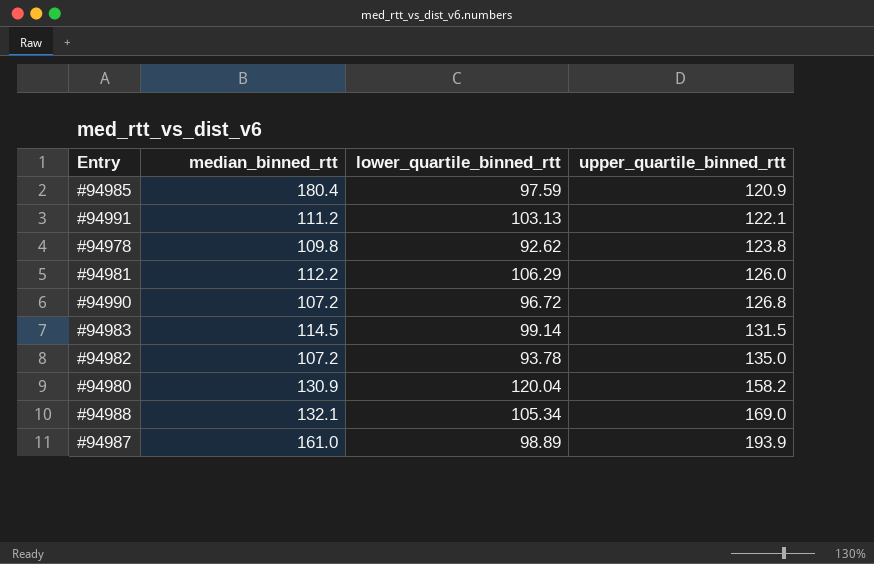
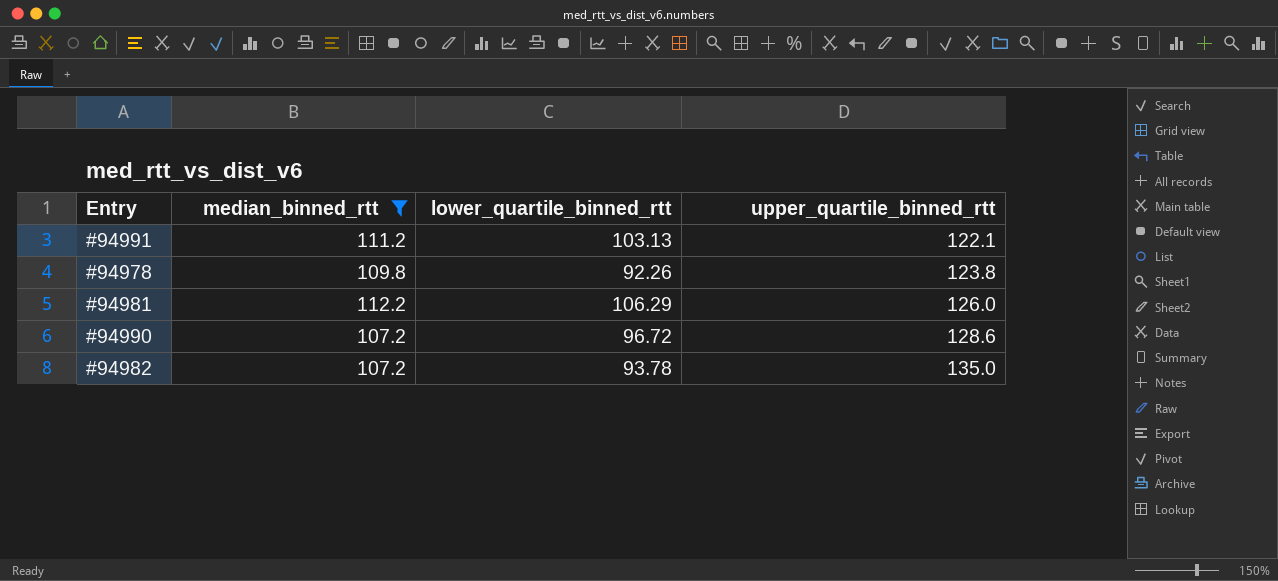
filter: none -> median_binned_rtt <= 112.2
#94978 | lower_quartile_binned_rtt: 92.62 -> 92.26
#94990 | upper_quartile_binned_rtt: 126.8 -> 128.6

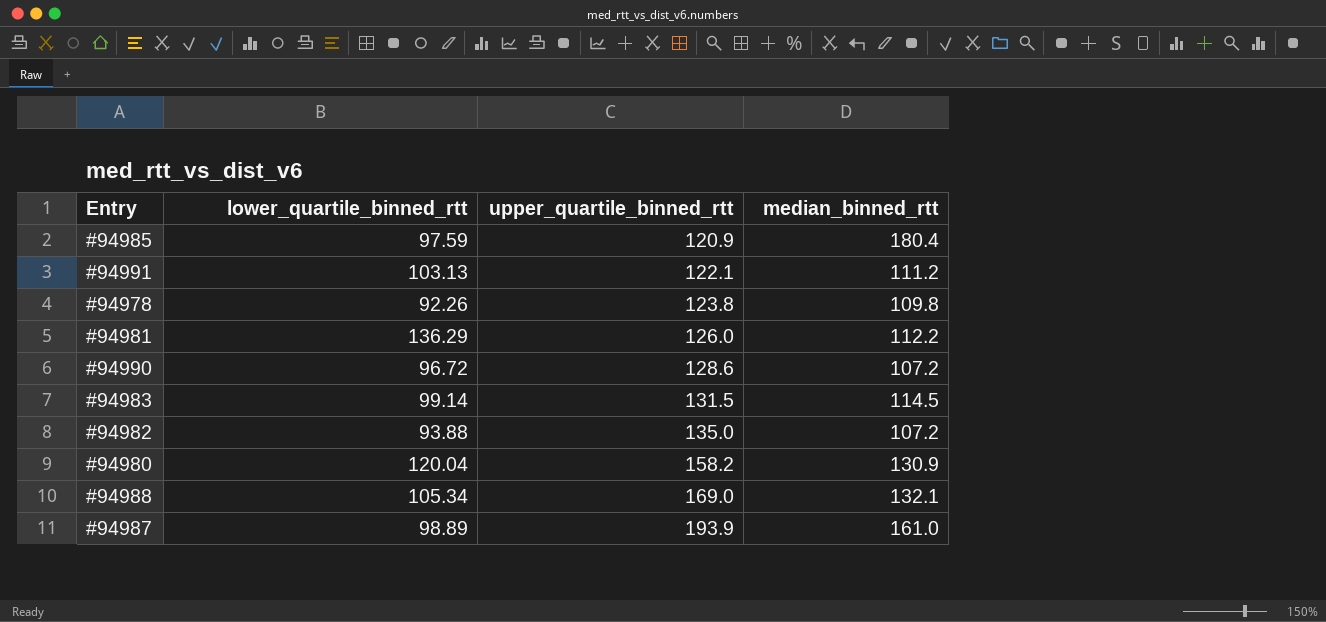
filter: median_binned_rtt <= 112.2 -> none
column median_binned_rtt | position: 2 -> 4
#94981 | lower_quartile_binned_rtt: 106.29 -> 136.29
#94982 | lower_quartile_binned_rtt: 93.78 -> 93.88

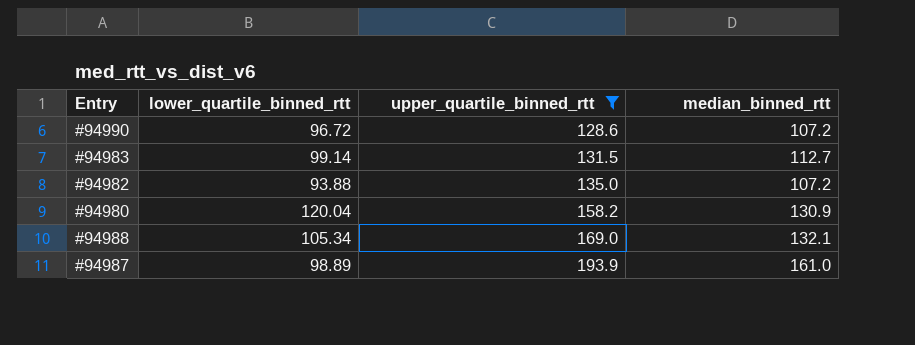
filter: none -> upper_quartile_binned_rtt >= 128.6
#94983 | median_binned_rtt: 114.5 -> 112.7

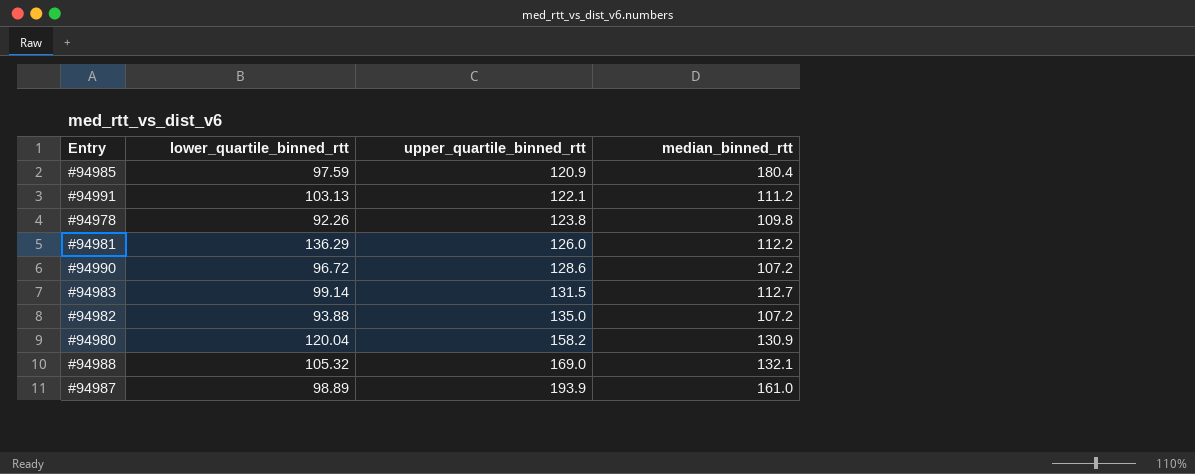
filter: upper_quartile_binned_rtt >= 128.6 -> none
#94988 | lower_quartile_binned_rtt: 105.34 -> 105.32

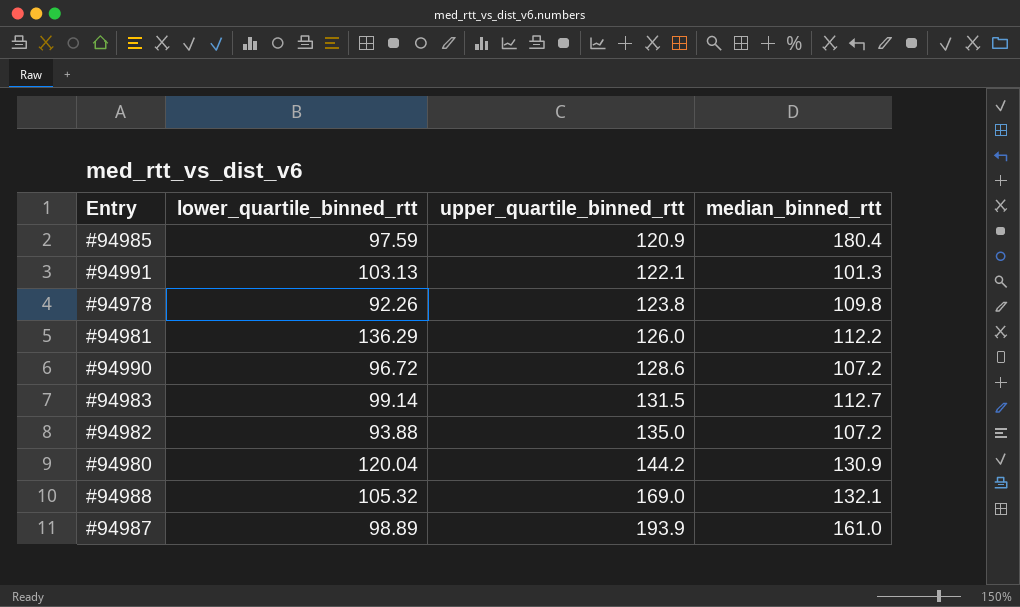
#94991 | median_binned_rtt: 111.2 -> 101.3
#94980 | upper_quartile_binned_rtt: 158.2 -> 144.2

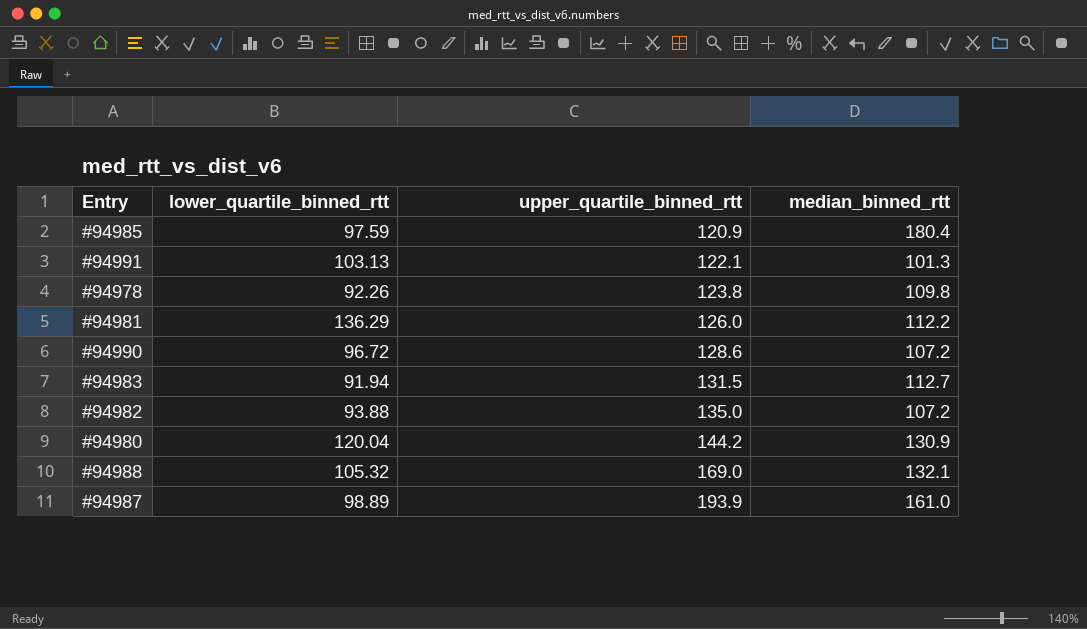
#94983 | lower_quartile_binned_rtt: 99.14 -> 91.94

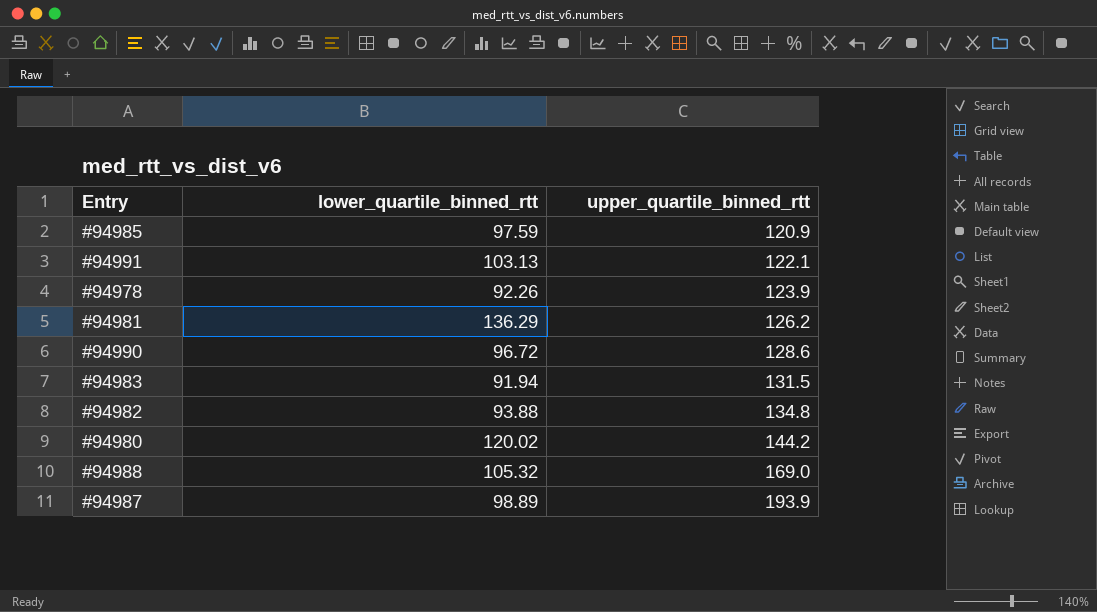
column median_binned_rtt | position: 4 -> none
#94978 | upper_quartile_binned_rtt: 123.8 -> 123.9
#94981 | upper_quartile_binned_rtt: 126.0 -> 126.2
#94982 | upper_quartile_binned_rtt: 135.0 -> 134.8
#94980 | lower_quartile_binned_rtt: 120.04 -> 120.02

